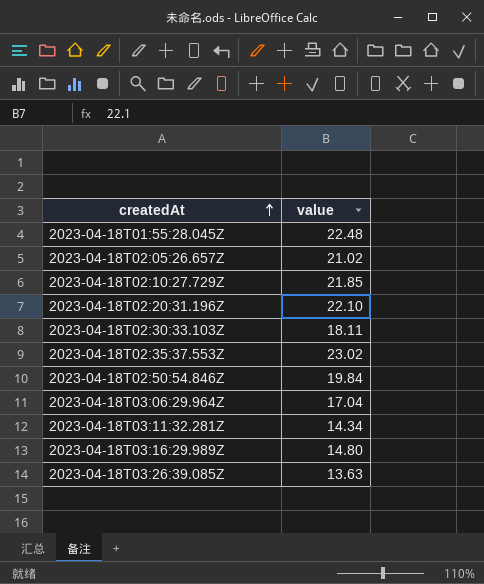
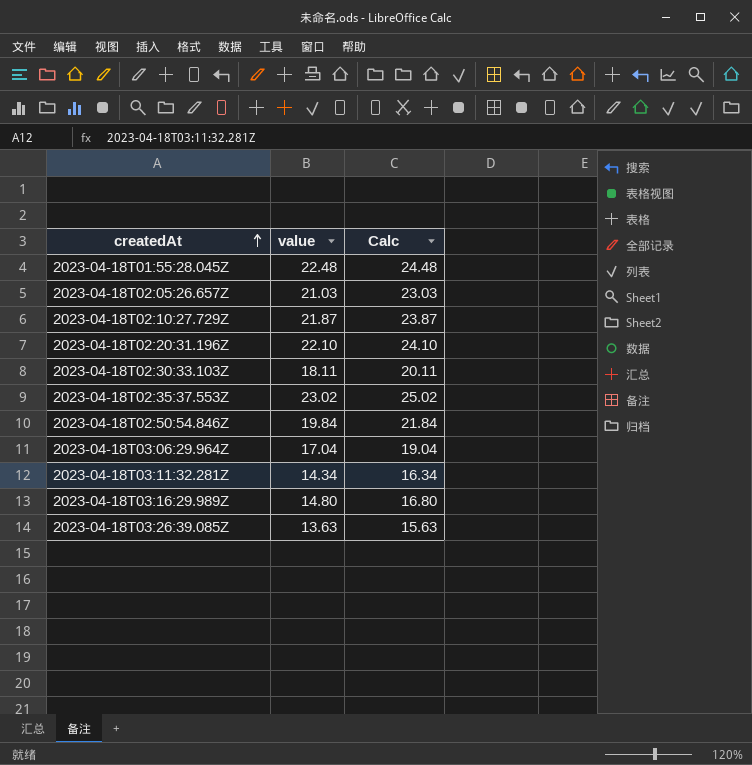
column Calc | formula: none -> [value] + 2
2023-04-18T02:05:26.657Z | value: 21.02 -> 21.03
2023-04-18T02:10:27.729Z | value: 21.85 -> 21.87

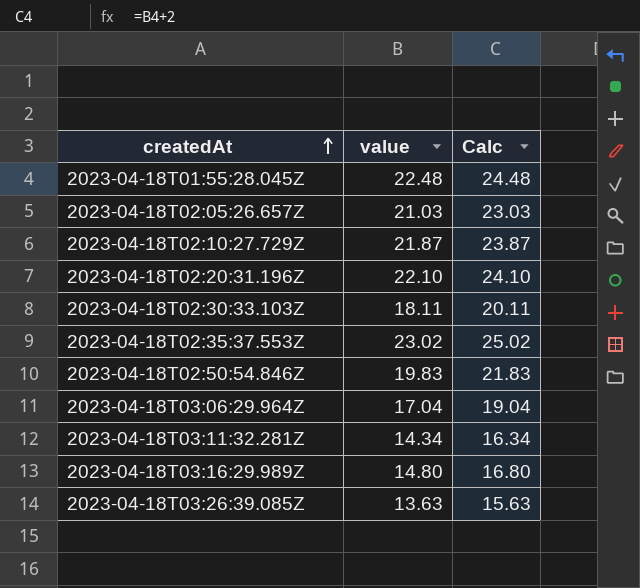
2023-04-18T02:50:54.846Z | value: 19.84 -> 19.83
2023-04-18T02:50:54.846Z | Calc: 21.84 -> 21.83

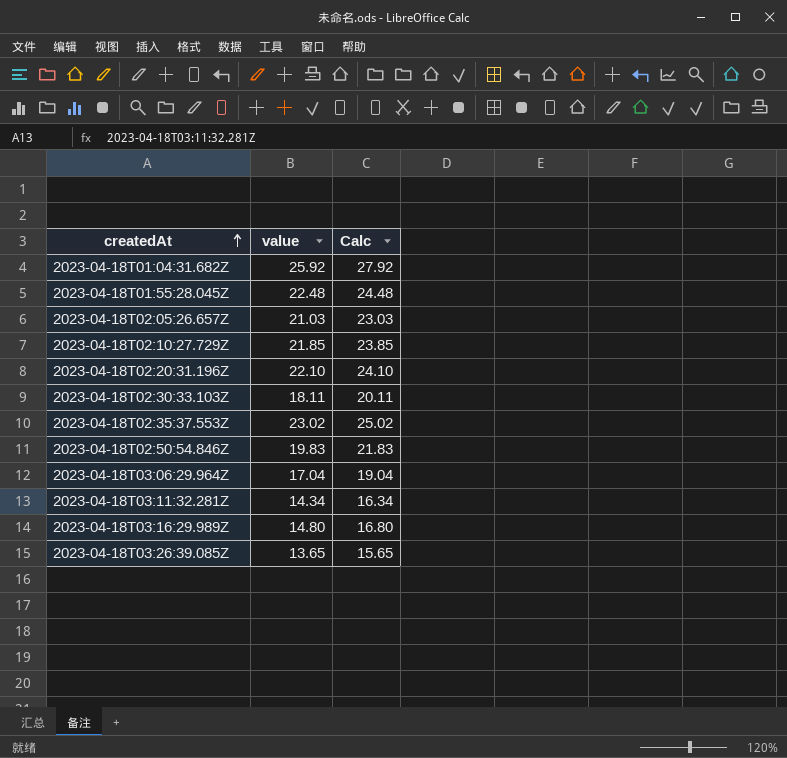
row 2023-04-18T01:04:31.682Z: none -> 25.92 | 27.92
2023-04-18T02:10:27.729Z | value: 21.87 -> 21.85
2023-04-18T02:10:27.729Z | Calc: 23.87 -> 23.85
2023-04-18T03:26:39.085Z | value: 13.63 -> 13.65
2023-04-18T03:26:39.085Z | Calc: 15.63 -> 15.65

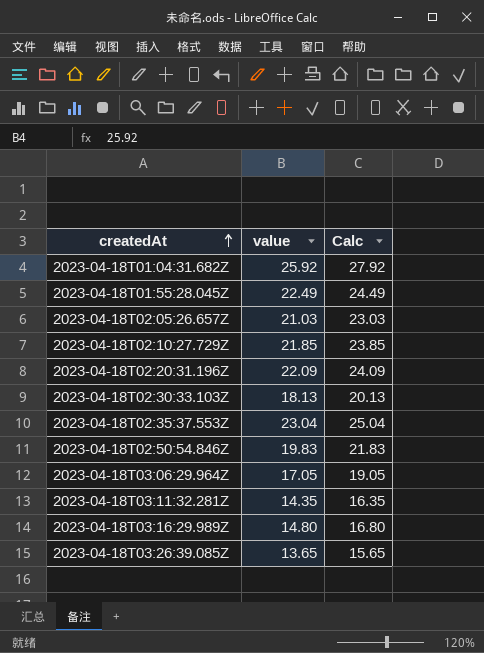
2023-04-18T01:55:28.045Z | value: 22.48 -> 22.49
2023-04-18T01:55:28.045Z | Calc: 24.48 -> 24.49
2023-04-18T02:20:31.196Z | value: 22.10 -> 22.09
2023-04-18T02:20:31.196Z | Calc: 24.10 -> 24.09
2023-04-18T02:30:33.103Z | value: 18.11 -> 18.13
2023-04-18T02:30:33.103Z | Calc: 20.11 -> 20.13
2023-04-18T02:35:37.553Z | value: 23.02 -> 23.04
2023-04-18T02:35:37.553Z | Calc: 25.02 -> 25.04
2023-04-18T03:06:29.964Z | value: 17.04 -> 17.05
2023-04-18T03:06:29.964Z | Calc: 19.04 -> 19.05
2023-04-18T03:11:32.281Z | value: 14.34 -> 14.35
2023-04-18T03:11:32.281Z | Calc: 16.34 -> 16.35

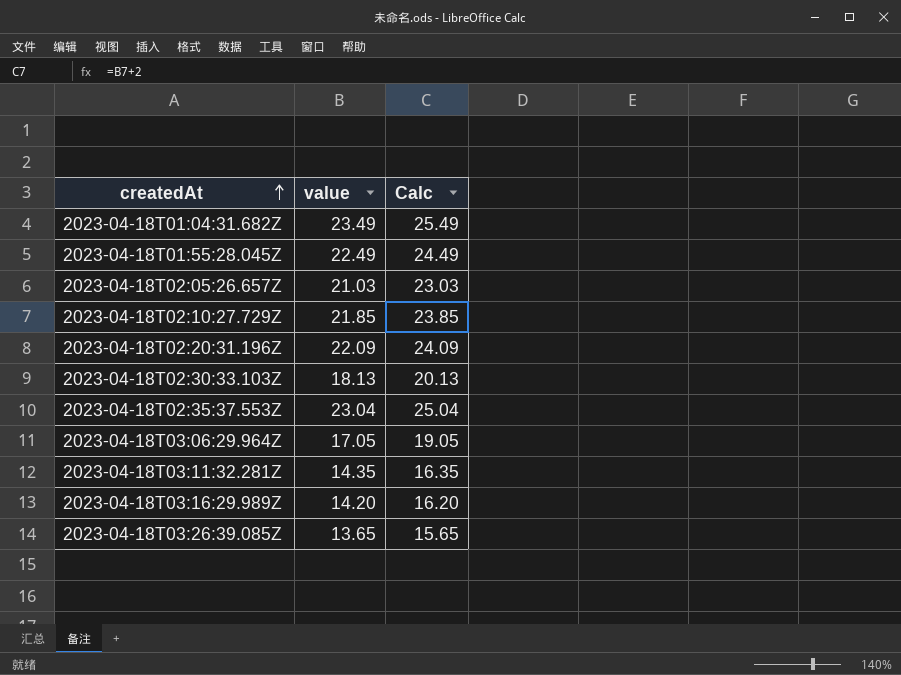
row 2023-04-18T02:50:54.846Z: 19.83 | 21.83 -> none
2023-04-18T01:04:31.682Z | value: 25.92 -> 23.49
2023-04-18T01:04:31.682Z | Calc: 27.92 -> 25.49
2023-04-18T03:16:29.989Z | value: 14.80 -> 14.20
2023-04-18T03:16:29.989Z | Calc: 16.80 -> 16.20

